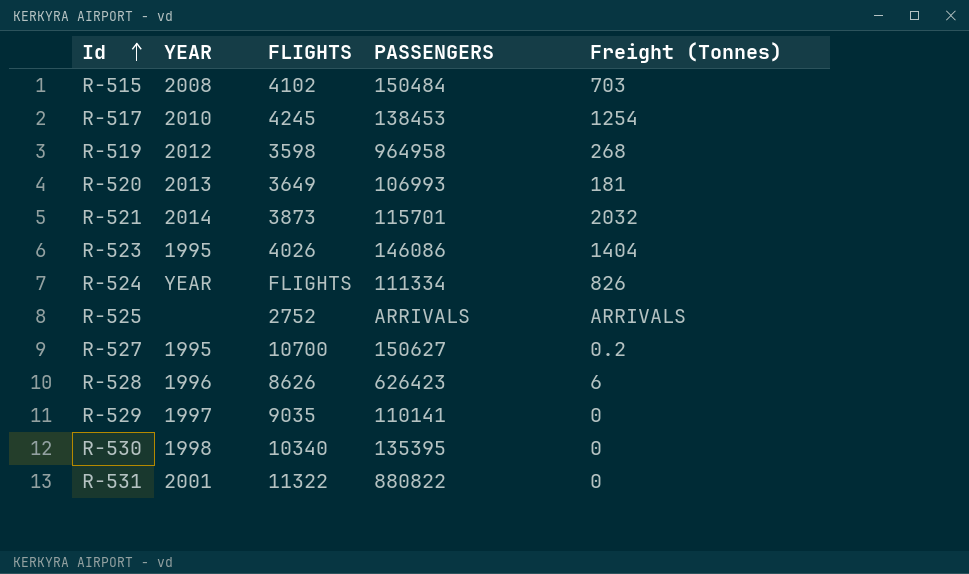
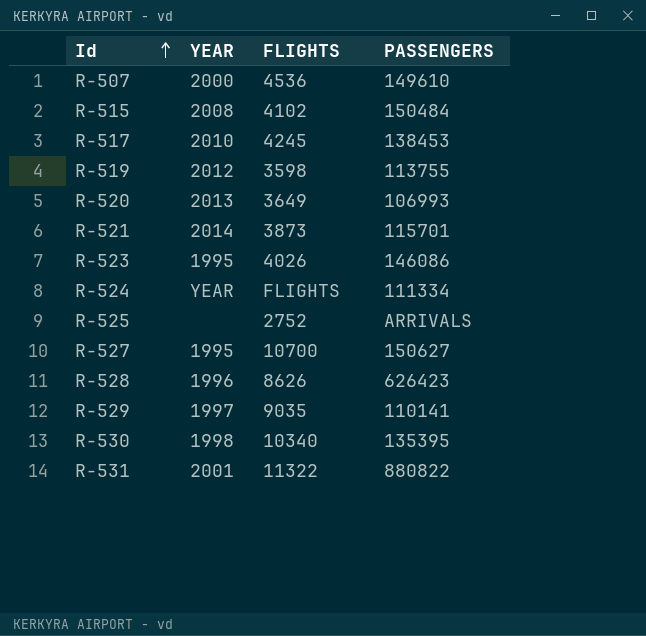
column Freight (Tonnes) | position: 5 -> none
row R-507: none -> 2000 | 4536 | 149610
R-519 | PASSENGERS: 964958 -> 113755

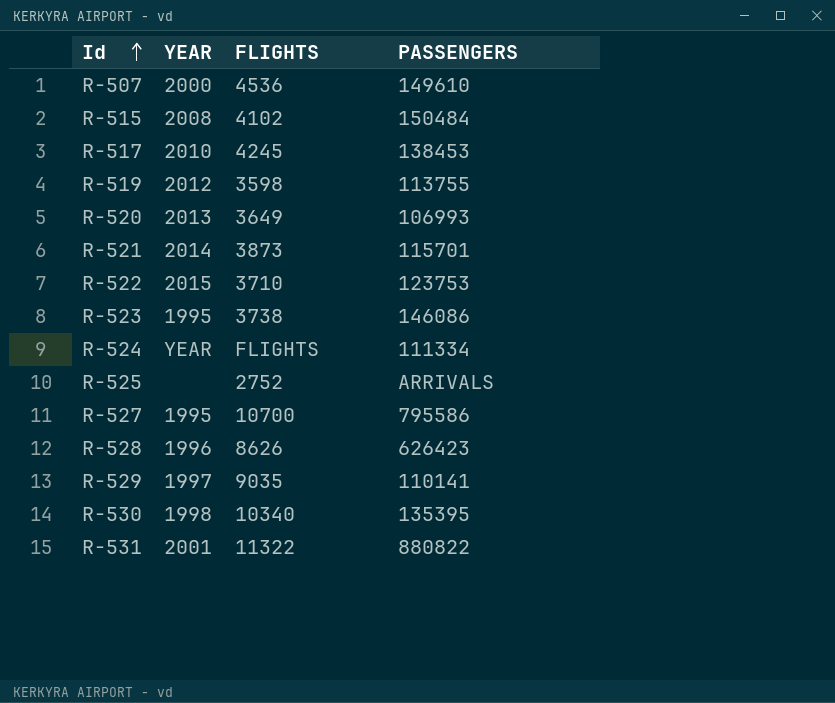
row R-522: none -> 2015 | 3710 | 123753
R-523 | FLIGHTS: 4026 -> 3738
R-527 | PASSENGERS: 150627 -> 795586

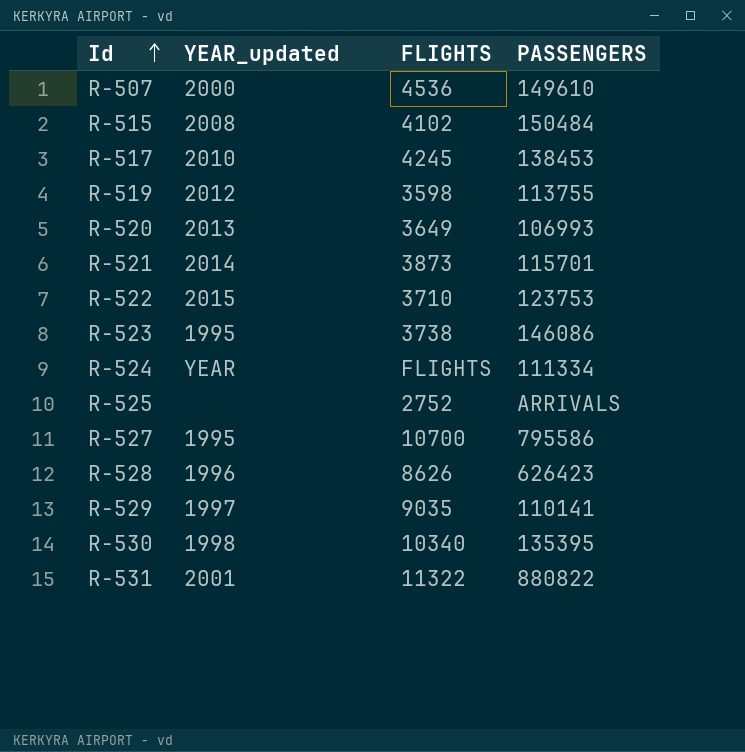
column name: YEAR -> YEAR_updated

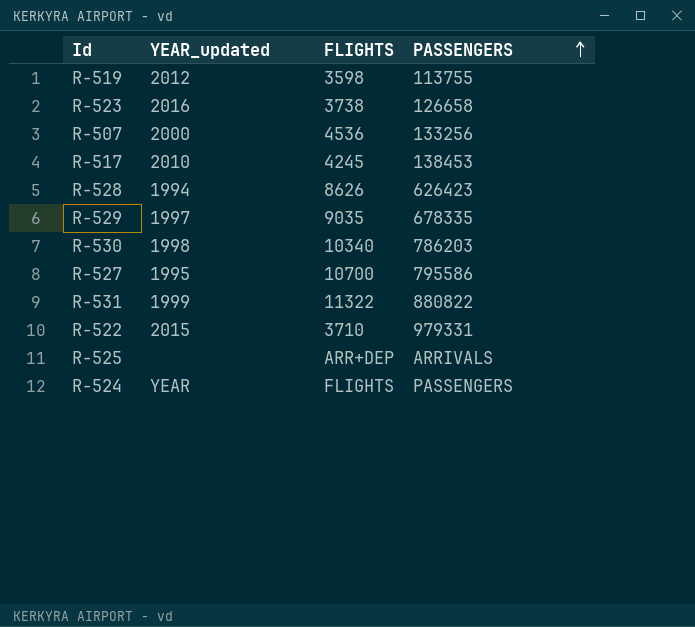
row order: Id ascending -> PASSENGERS ascending
row R-515: 2008 | 4102 | 150484 -> none
row R-520: 2013 | 3649 | 106993 -> none
row R-521: 2014 | 3873 | 115701 -> none
R-523 | YEAR_updated: 1995 -> 2016
R-523 | PASSENGERS: 146086 -> 126658
R-507 | PASSENGERS: 149610 -> 133256
R-528 | YEAR_updated: 1996 -> 1994
R-529 | PASSENGERS: 110141 -> 678335
R-530 | PASSENGERS: 135395 -> 786203
R-531 | YEAR_updated: 2001 -> 1999
R-522 | PASSENGERS: 123753 -> 979331
R-525 | FLIGHTS: 2752 -> ARR+DEP
R-524 | PASSENGERS: 111334 -> PASSENGERS

